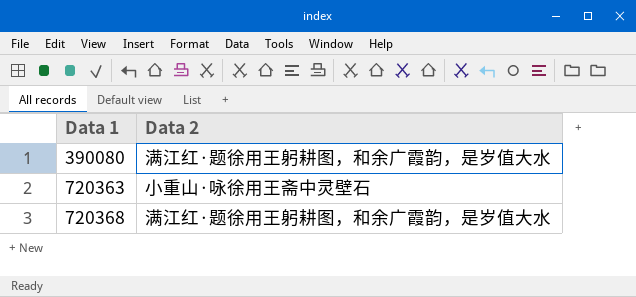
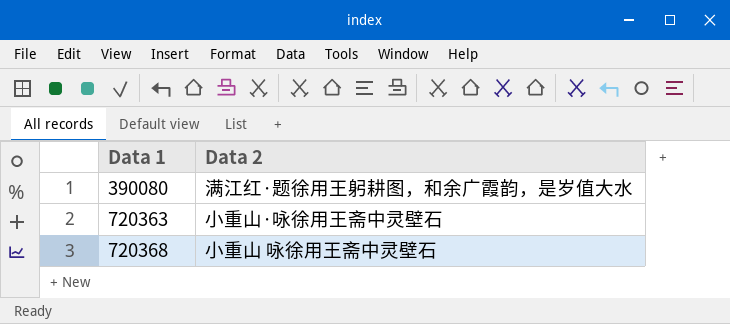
720368 | Data 2: 满江红·题徐用王躬耕图，和余广霞韵，是岁值大水 -> 小重山 咏徐用王斋中灵壁石

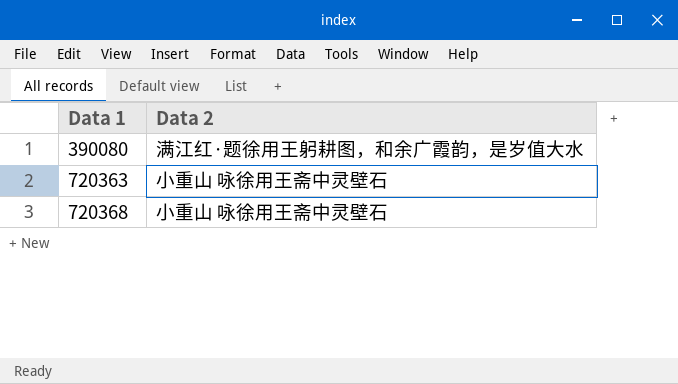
720363 | Data 2: 小重山·咏徐用王斋中灵壁石 -> 小重山 咏徐用王斋中灵壁石

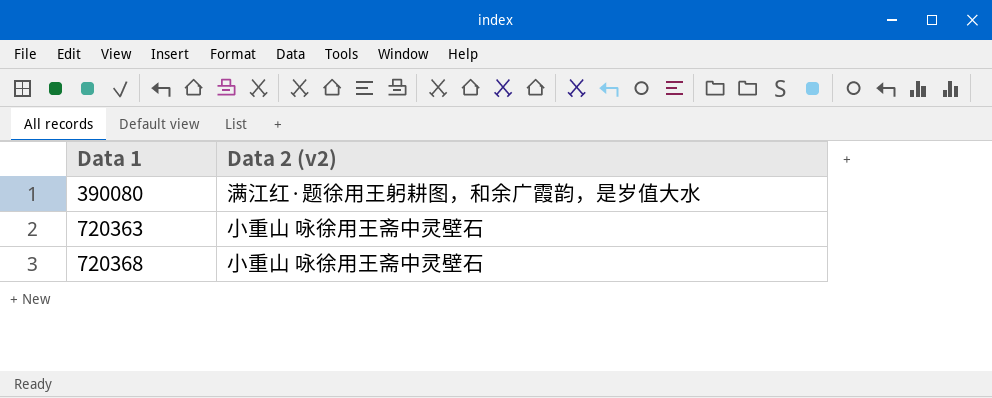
column name: Data 2 -> Data 2 (v2)

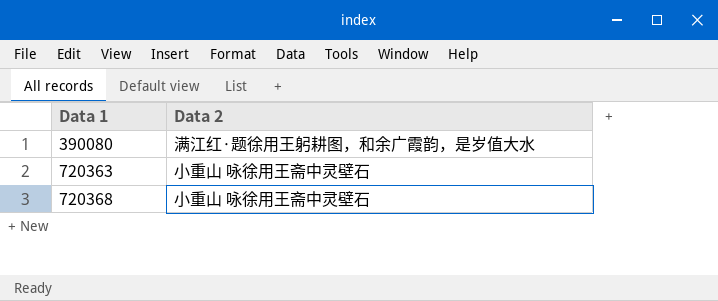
column name: Data 2 (v2) -> Data 2

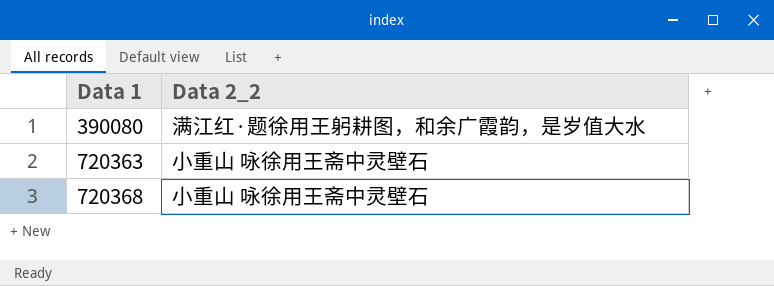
column name: Data 2 -> Data 2_2

